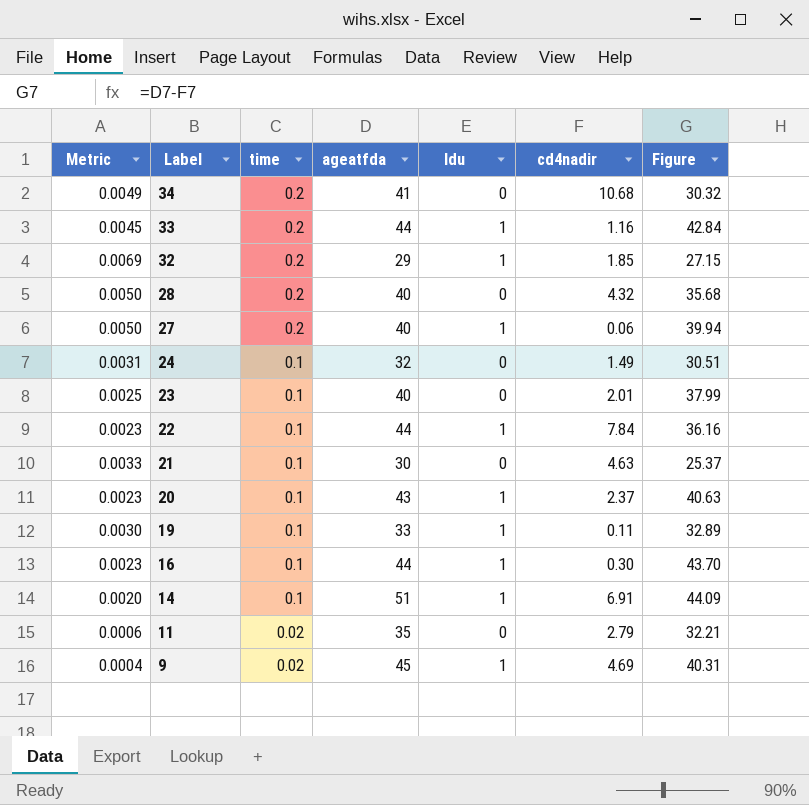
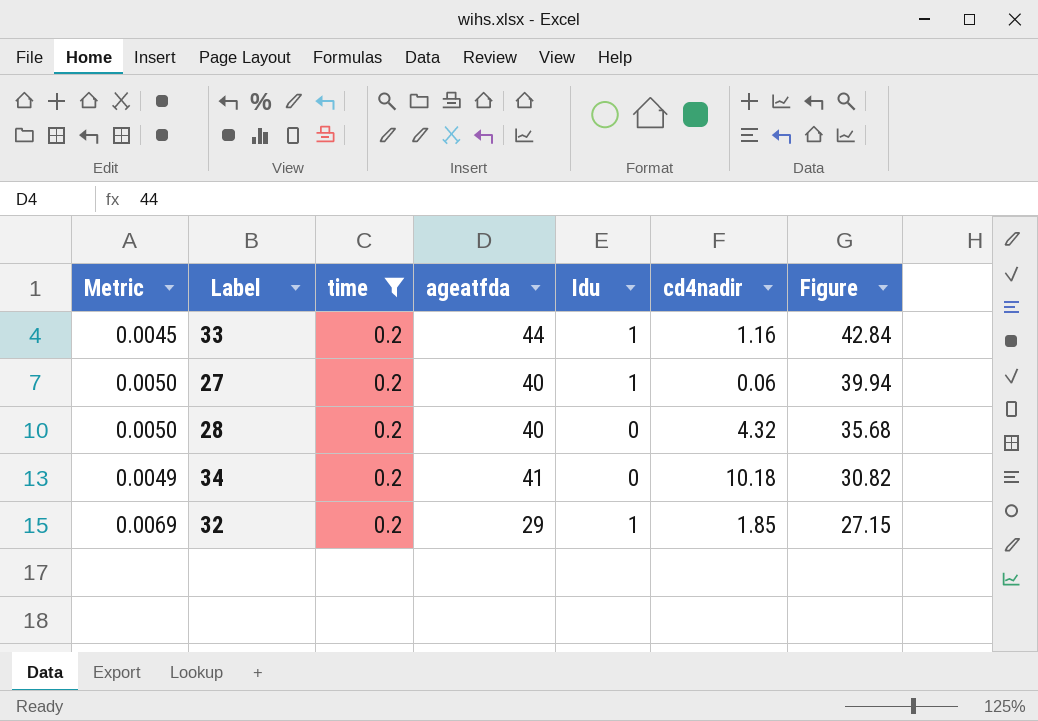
filter: none -> time = 0.2
row order: Label descending -> Figure descending
34 | cd4nadir: 10.68 -> 10.18
34 | Figure: 30.32 -> 30.82

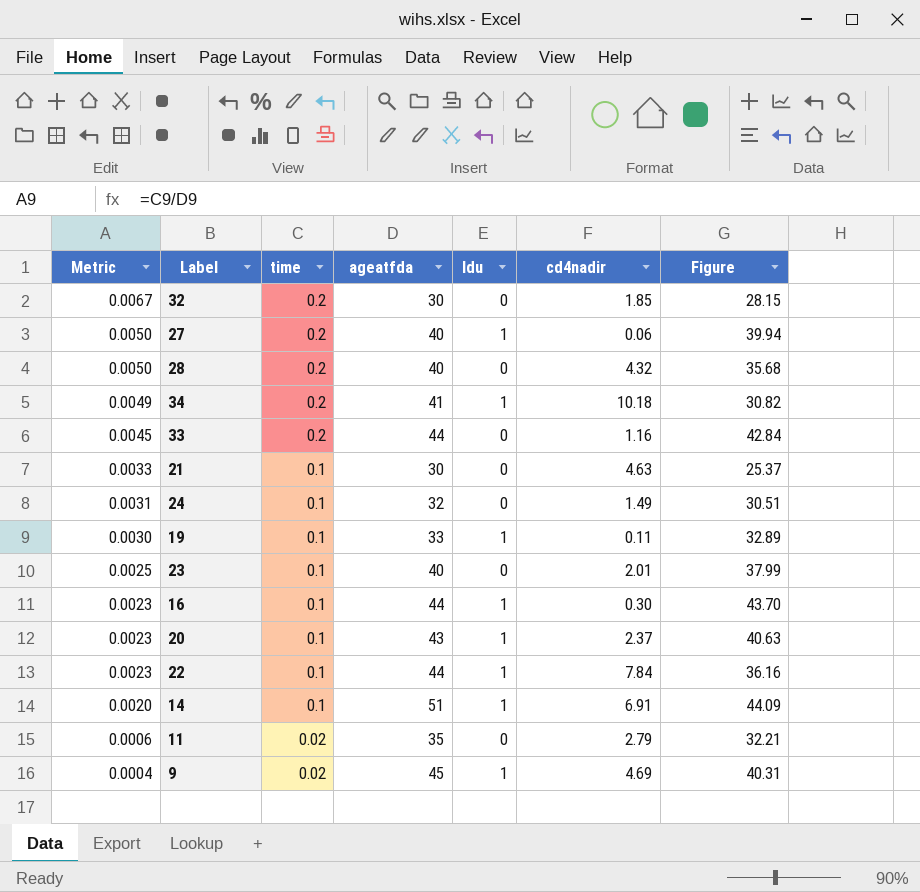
filter: time = 0.2 -> none
row order: Figure descending -> Metric descending
32 | Metric: 0.0069 -> 0.0067
32 | ageatfda: 29 -> 30
32 | Idu: 1 -> 0
32 | Figure: 27.15 -> 28.15
34 | Idu: 0 -> 1
33 | Idu: 1 -> 0

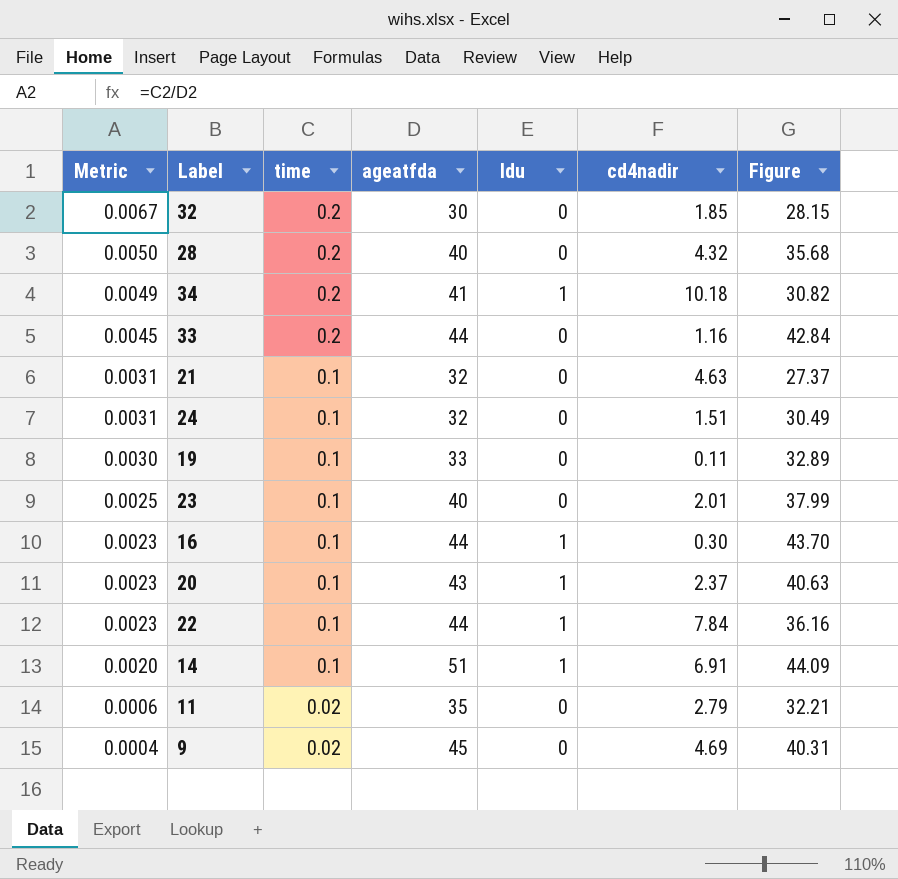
row 27: 0.0050 | 0.2 | 40 | 1 | 0.06 | 39.94 -> none
21 | Metric: 0.0033 -> 0.0031
21 | ageatfda: 30 -> 32
21 | Figure: 25.37 -> 27.37
24 | cd4nadir: 1.49 -> 1.51
24 | Figure: 30.51 -> 30.49
19 | Idu: 1 -> 0
9 | Idu: 1 -> 0

